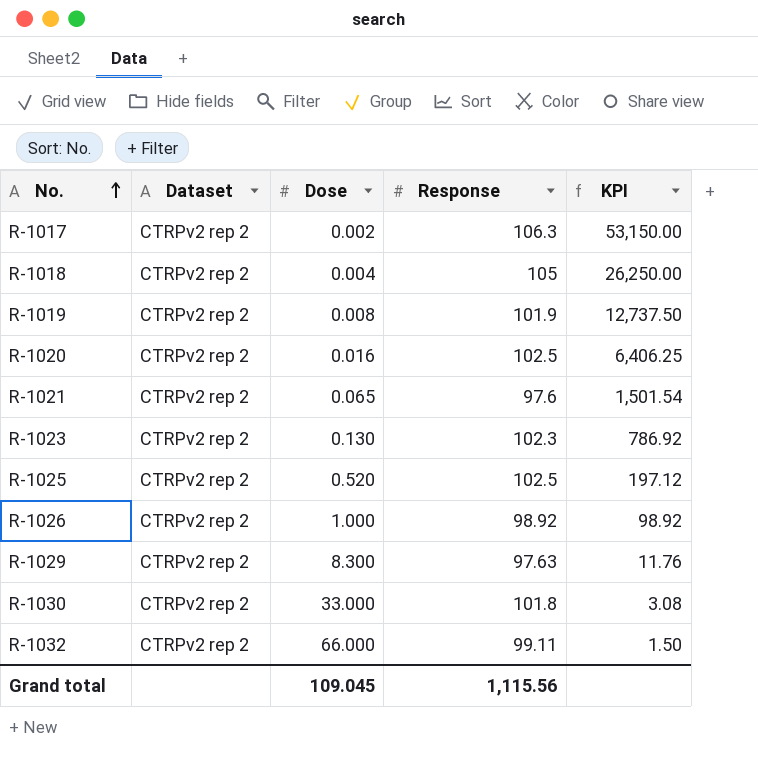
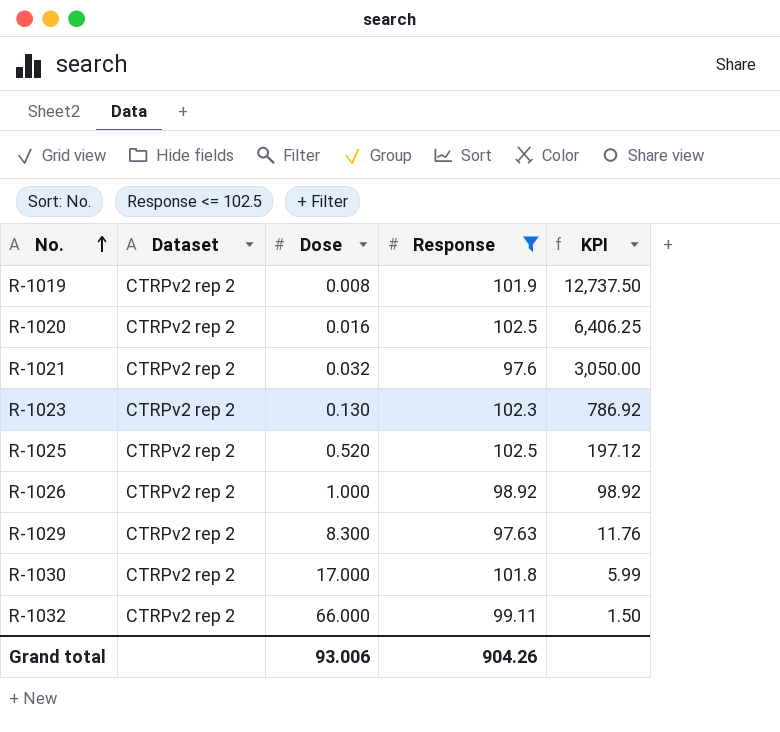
filter: none -> Response <= 102.5
R-1021 | Dose: 0.065 -> 0.032
R-1021 | KPI: 1,501.54 -> 3,050.00
R-1030 | Dose: 33.000 -> 17.000
R-1030 | KPI: 3.08 -> 5.99
Grand total | Dose: 109.045 -> 93.006
Grand total | Response: 1,115.56 -> 904.26

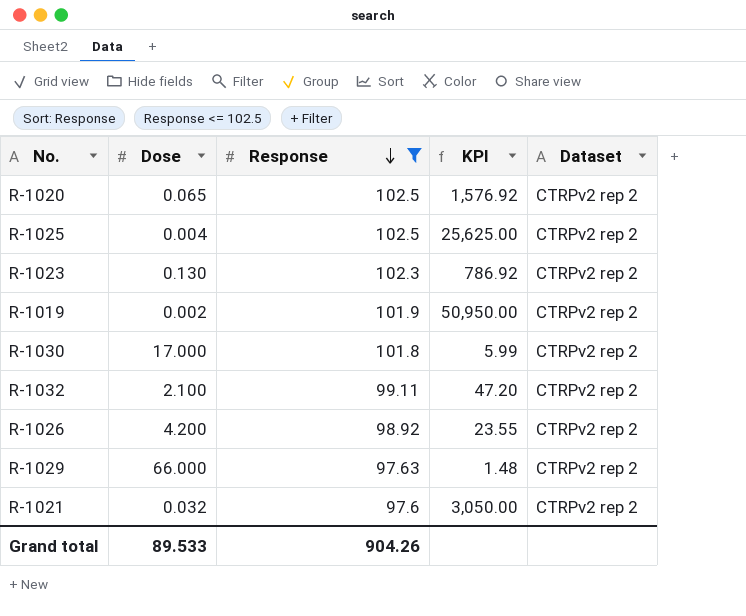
row order: No. ascending -> Response descending
column Dataset | position: 2 -> 5
R-1020 | Dose: 0.016 -> 0.065
R-1020 | KPI: 6,406.25 -> 1,576.92
R-1025 | Dose: 0.520 -> 0.004
R-1025 | KPI: 197.12 -> 25,625.00
R-1019 | Dose: 0.008 -> 0.002
R-1019 | KPI: 12,737.50 -> 50,950.00
R-1032 | Dose: 66.000 -> 2.100
R-1032 | KPI: 1.50 -> 47.20
R-1026 | Dose: 1.000 -> 4.200
R-1026 | KPI: 98.92 -> 23.55
R-1029 | Dose: 8.300 -> 66.000
R-1029 | KPI: 11.76 -> 1.48
Grand total | Dose: 93.006 -> 89.533

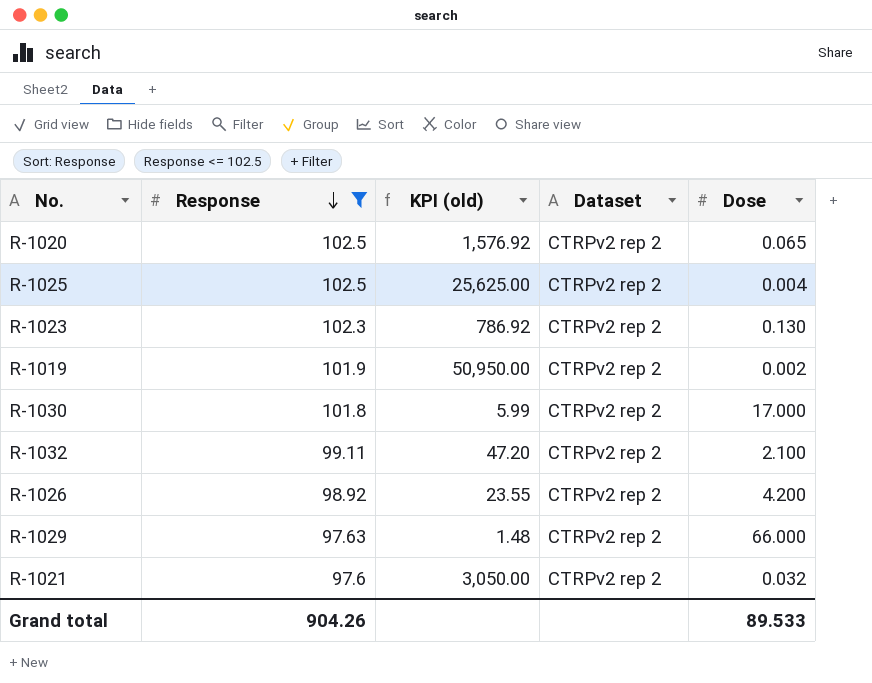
column name: KPI -> KPI (old)
column Dose | position: 2 -> 5

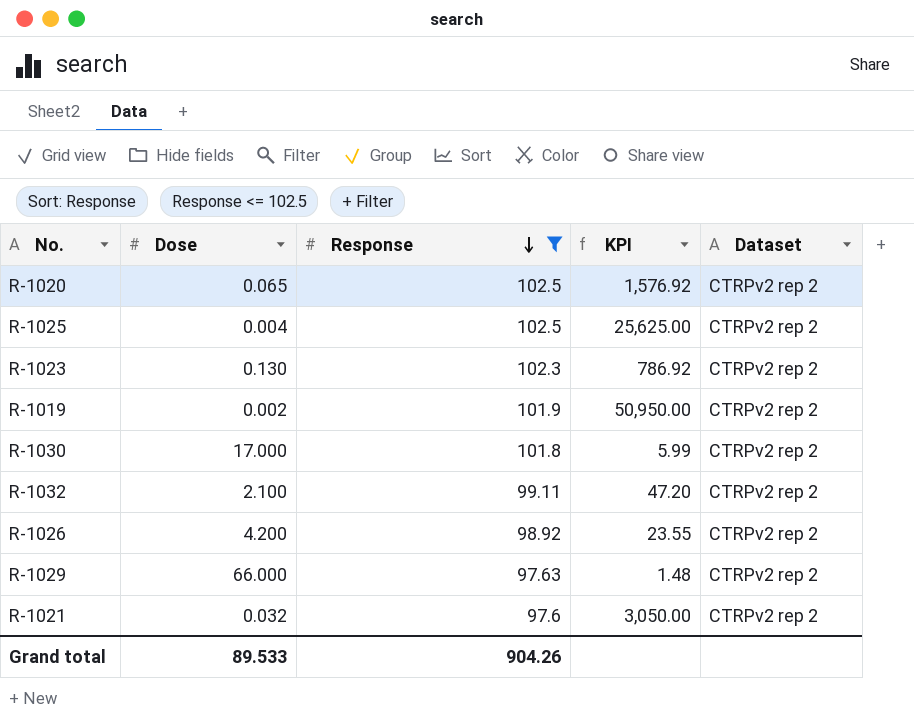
column Dose | position: 5 -> 2
column name: KPI (old) -> KPI

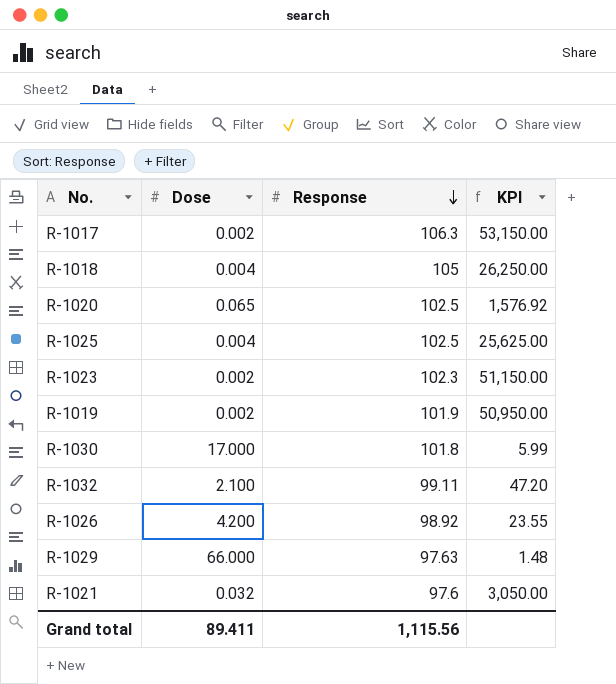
filter: Response <= 102.5 -> none
column Dataset | position: 5 -> none
R-1023 | Dose: 0.130 -> 0.002
R-1023 | KPI: 786.92 -> 51,150.00
Grand total | Dose: 89.533 -> 89.411
Grand total | Response: 904.26 -> 1,115.56

